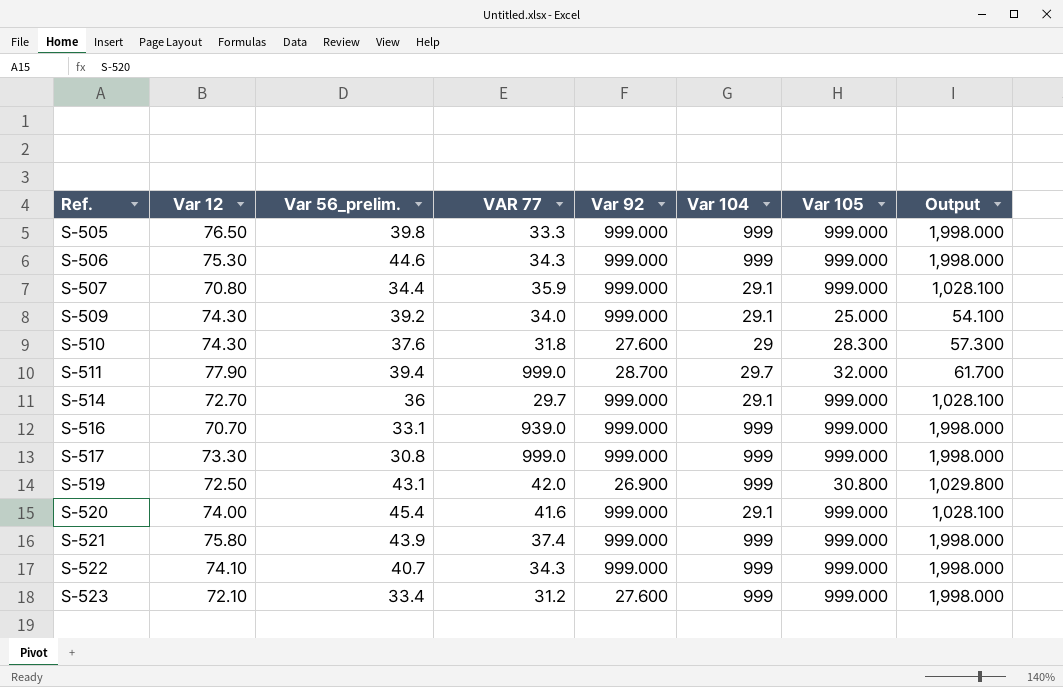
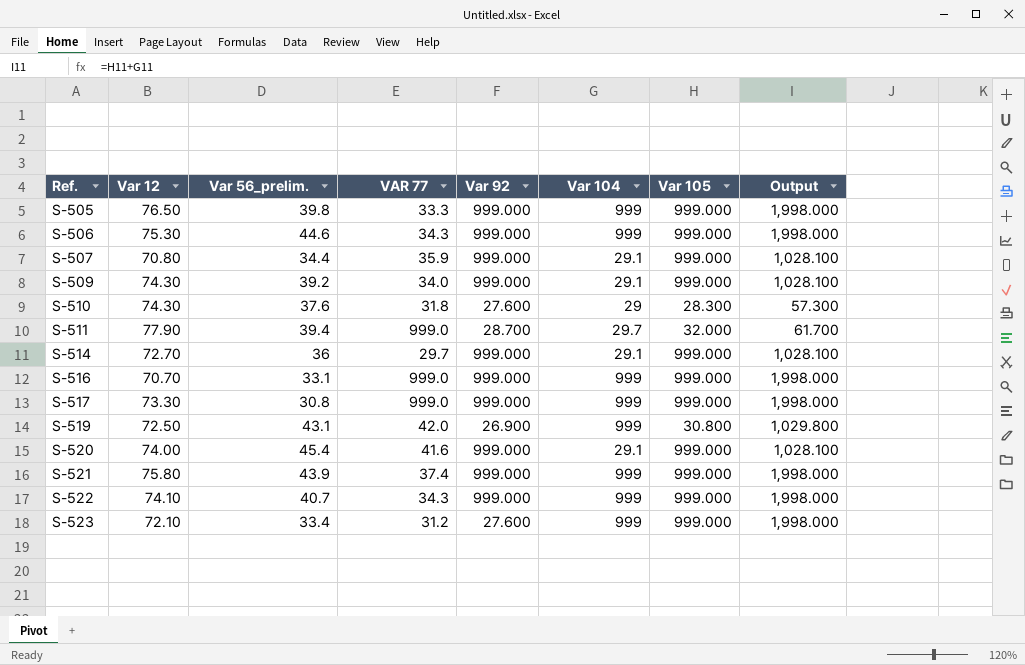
S-509 | Var 105: 25.000 -> 999.000
S-509 | Output: 54.100 -> 1,028.100
S-516 | VAR 77: 939.0 -> 999.0

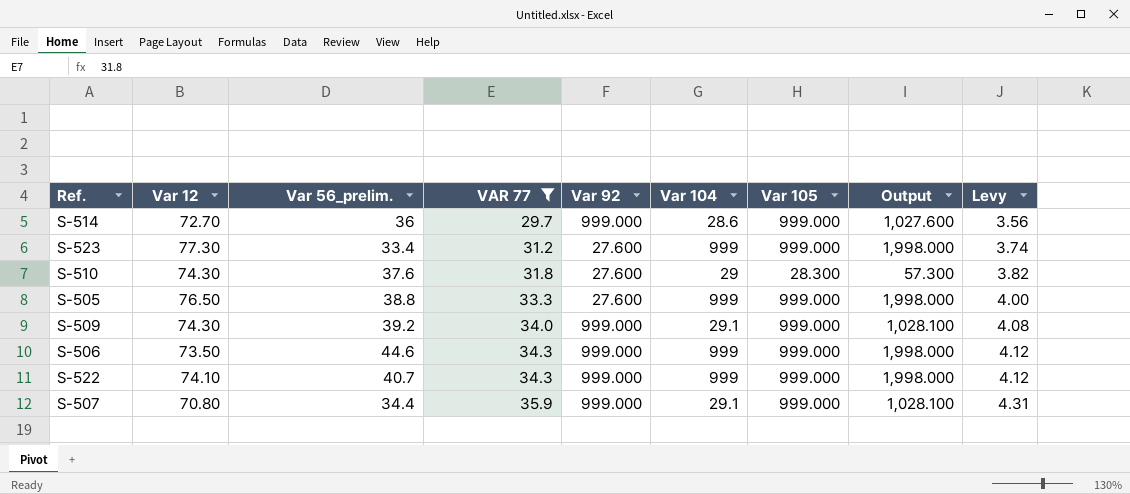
filter: none -> VAR 77 <= 35.9
row order: Ref. ascending -> VAR 77 ascending
column Levy | formula: none -> [VAR 77] * 0.12
S-514 | Var 104: 29.1 -> 28.6
S-514 | Output: 1,028.100 -> 1,027.600
S-523 | Var 12: 72.10 -> 77.30
S-505 | Var 56_prelim.: 39.8 -> 38.8
S-505 | Var 92: 999.000 -> 27.600
S-506 | Var 12: 75.30 -> 73.50

